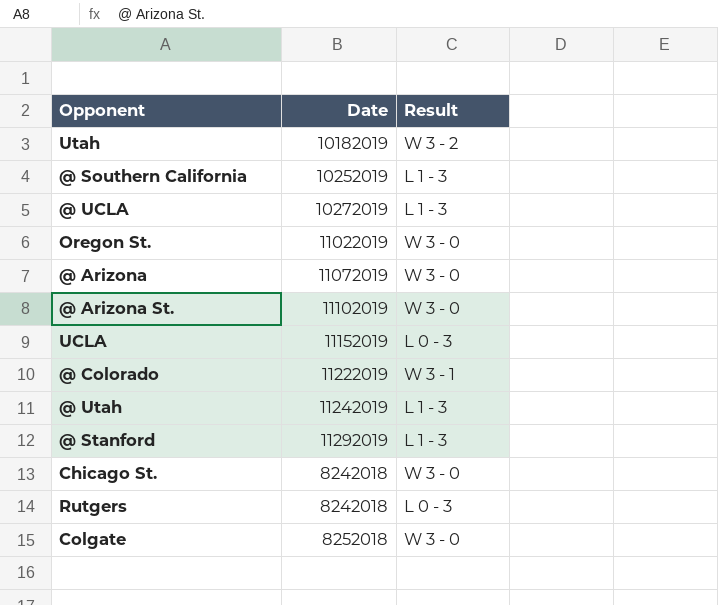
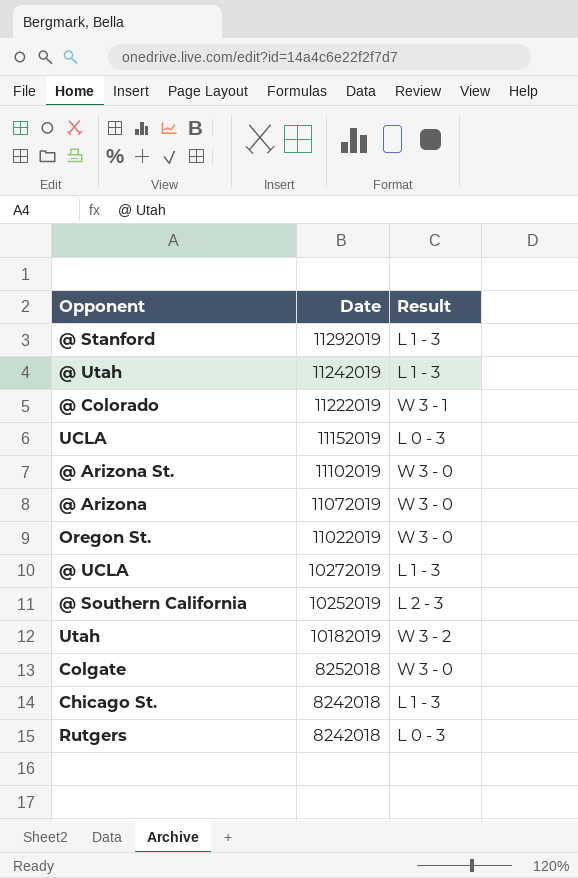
row order: none -> Date descending
@ Southern California | Result: L 1 - 3 -> L 2 - 3
Chicago St. | Result: W 3 - 0 -> L 1 - 3

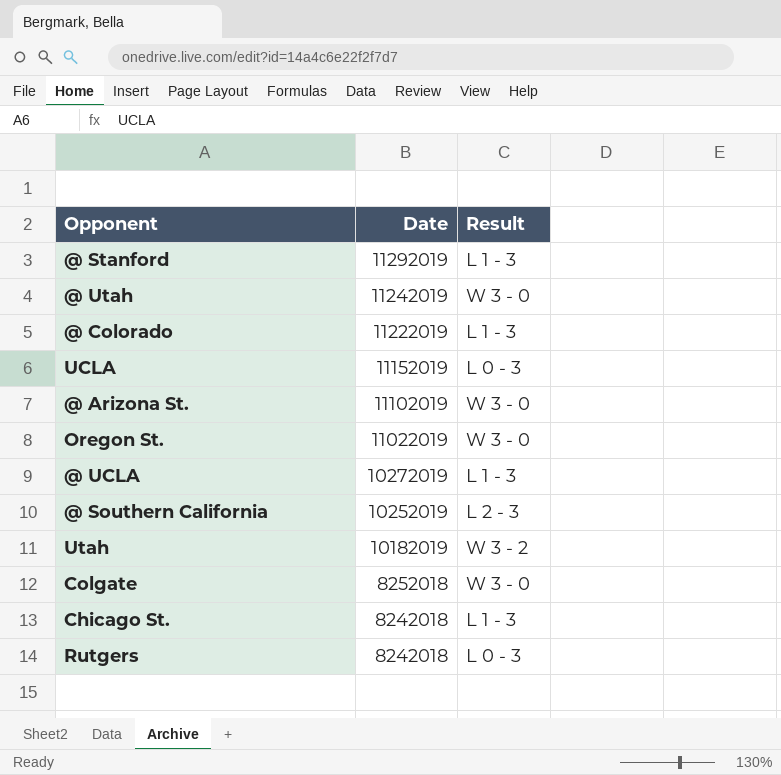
row @ Arizona: 11072019 | W 3 - 0 -> none
@ Utah | Result: L 1 - 3 -> W 3 - 0
@ Colorado | Result: W 3 - 1 -> L 1 - 3

